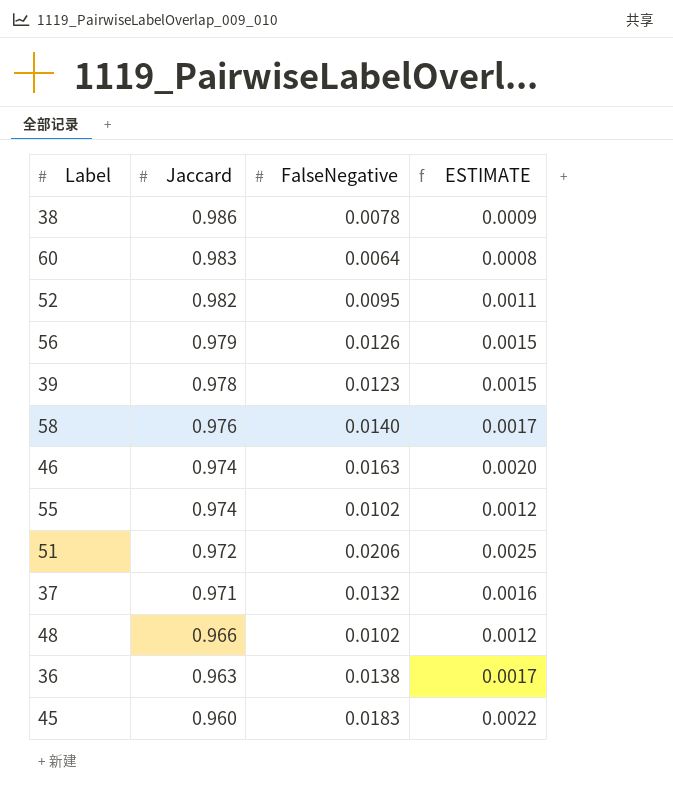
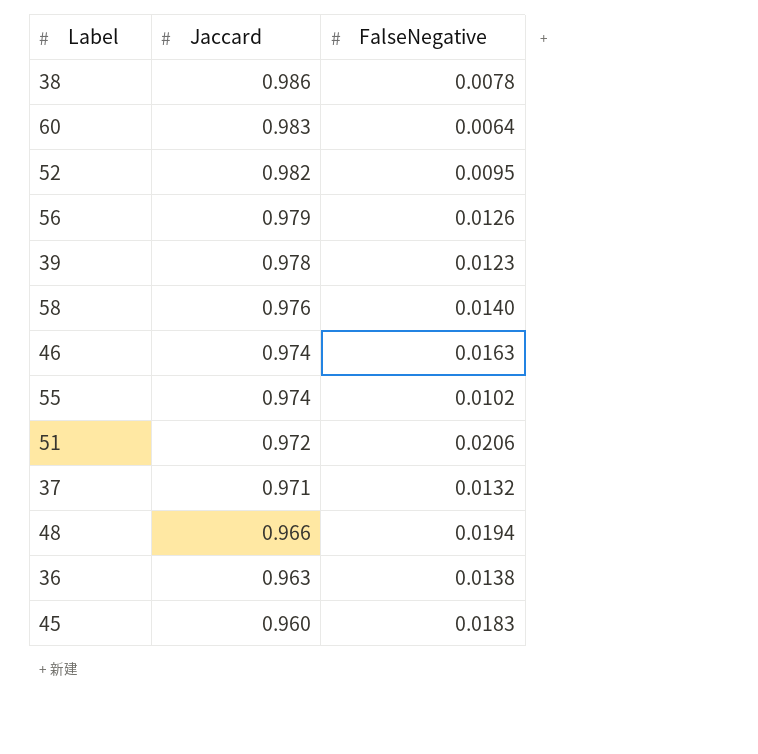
column ESTIMATE | formula: [FalseNegative] * 0.12 -> none
48 | FalseNegative: 0.0102 -> 0.0194

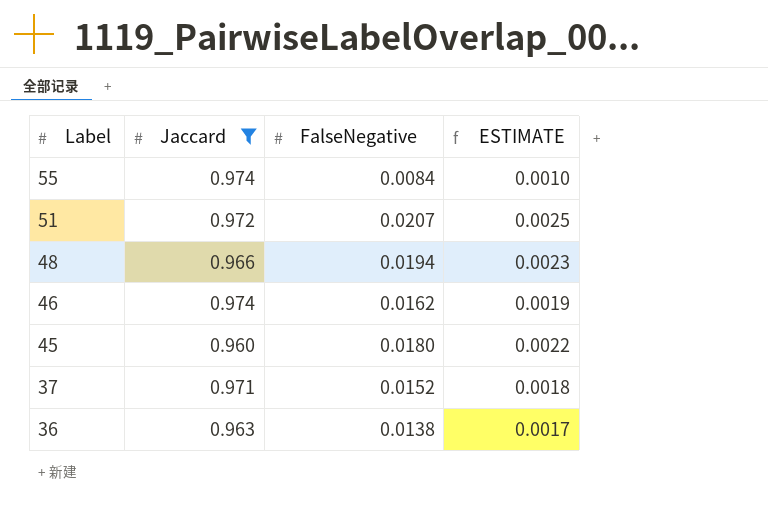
filter: none -> Jaccard <= 0.974
row order: Jaccard descending -> Label descending
column ESTIMATE | formula: none -> [FalseNegative] * 0.12
55 | FalseNegative: 0.0102 -> 0.0084
51 | FalseNegative: 0.0206 -> 0.0207
46 | FalseNegative: 0.0163 -> 0.0162
45 | FalseNegative: 0.0183 -> 0.0180
37 | FalseNegative: 0.0132 -> 0.0152

